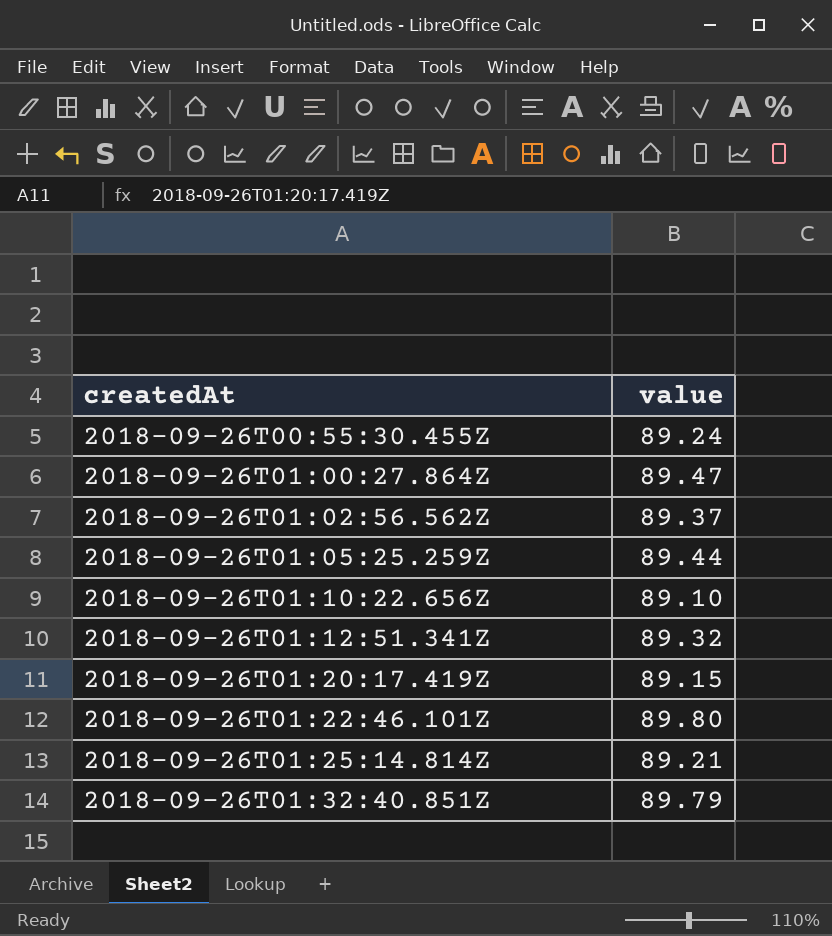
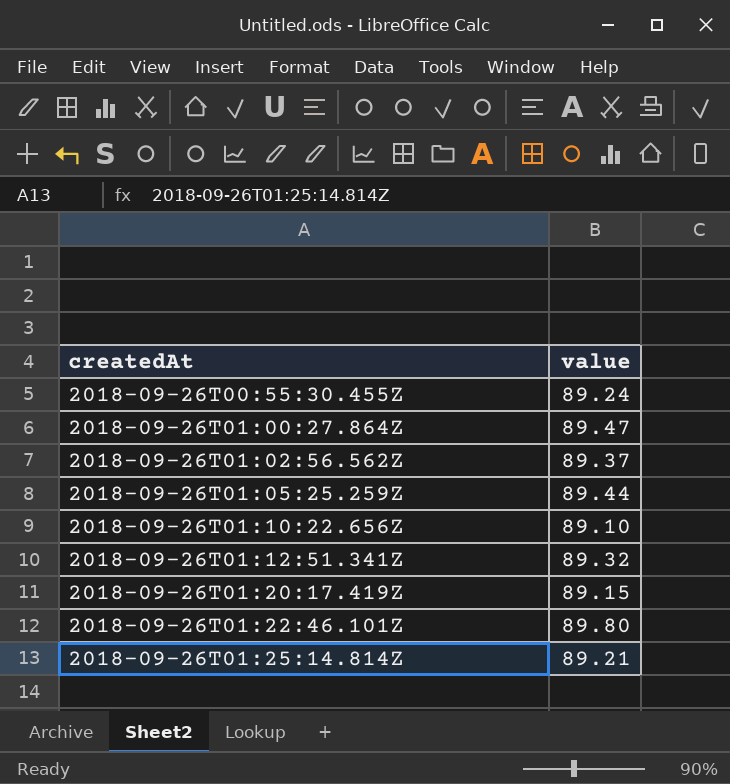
row 2018-09-26T01:32:40.851Z: 89.79 -> none

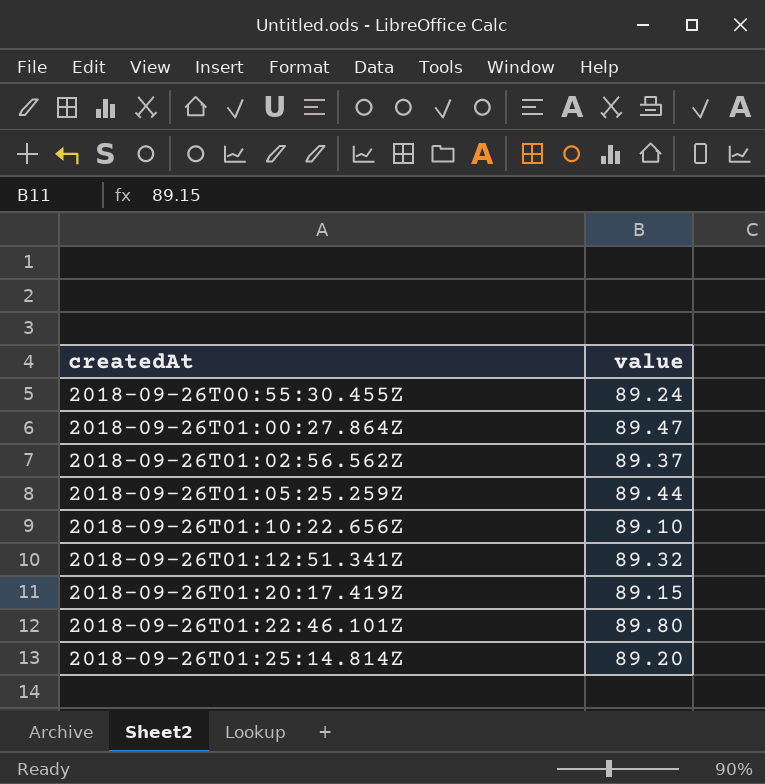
2018-09-26T01:25:14.814Z | value: 89.21 -> 89.20

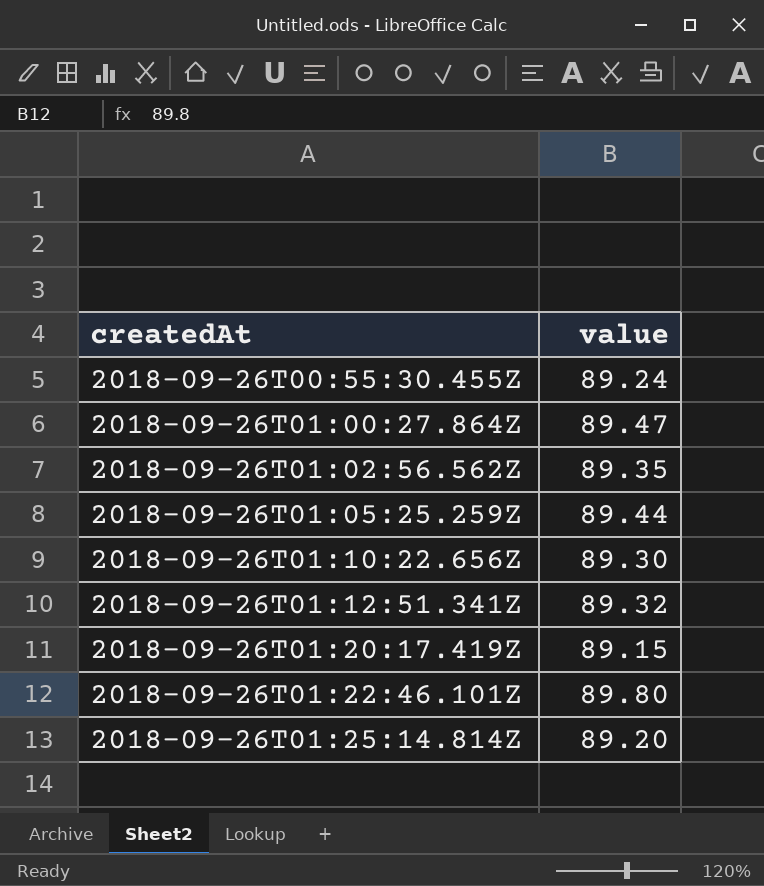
2018-09-26T01:02:56.562Z | value: 89.37 -> 89.35
2018-09-26T01:10:22.656Z | value: 89.10 -> 89.30

